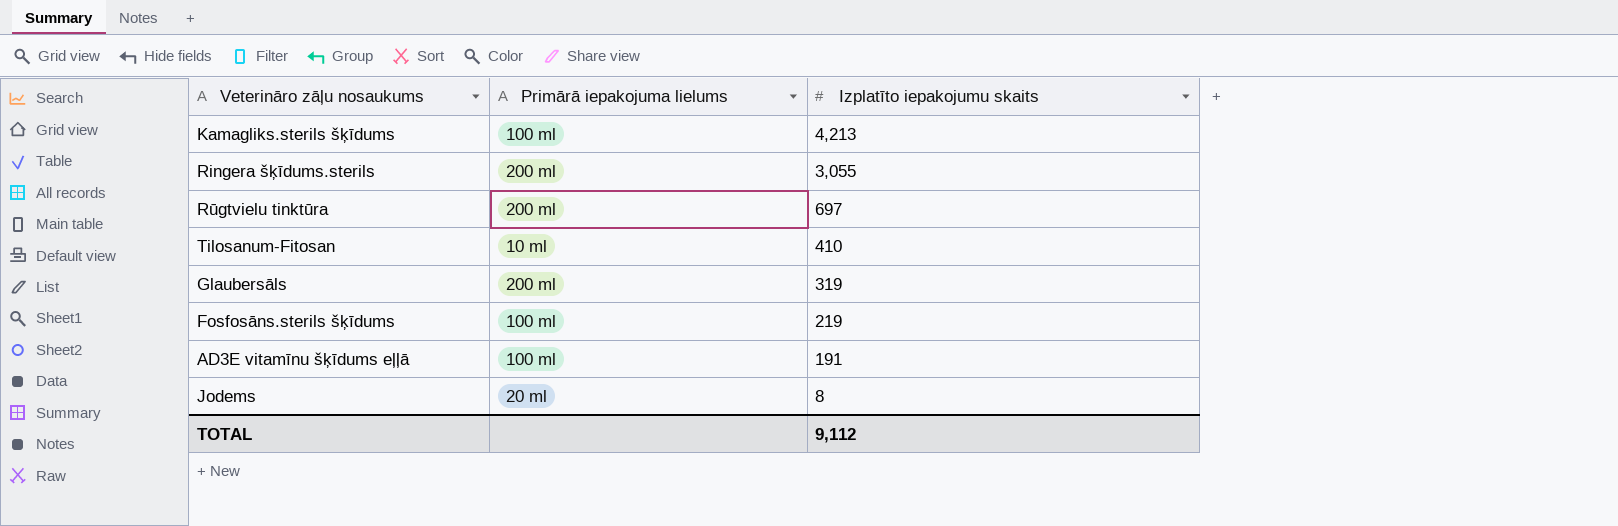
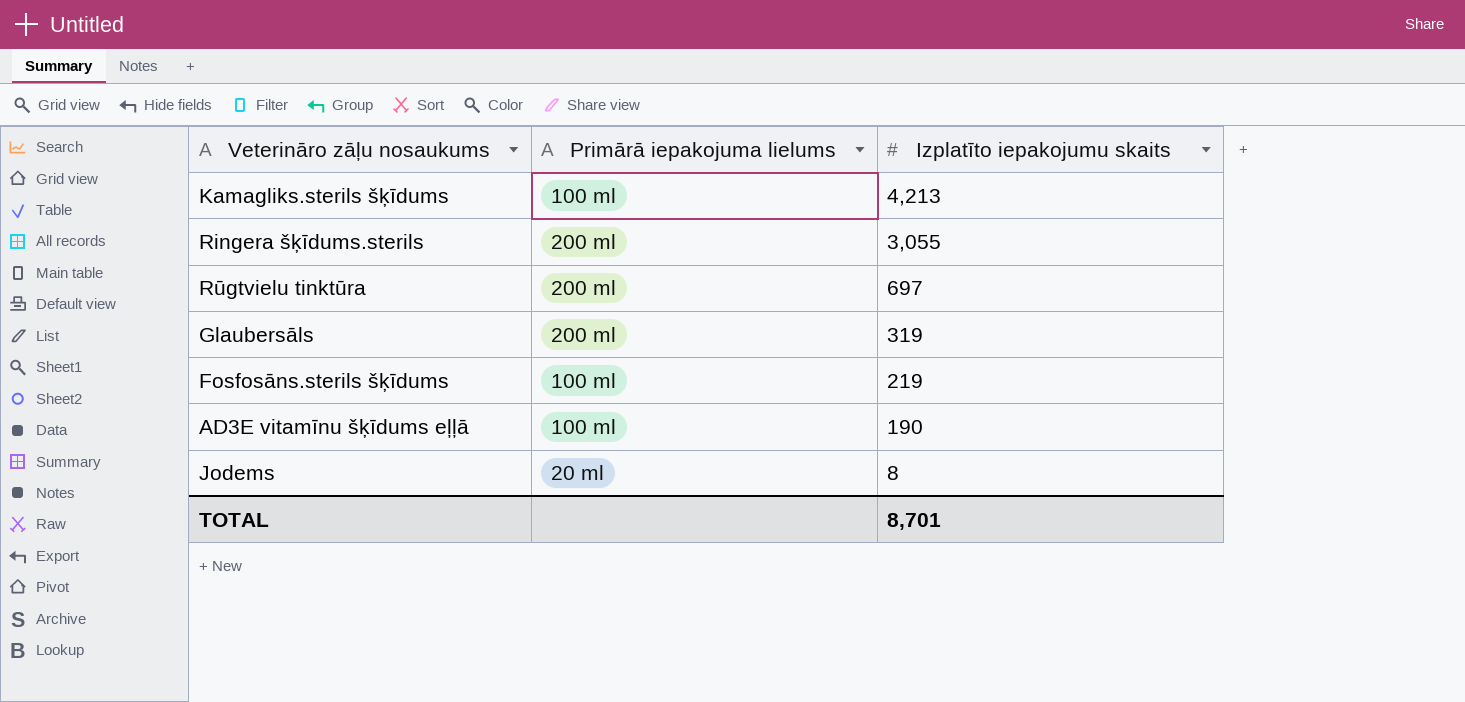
row Tilosanum-Fitosan: 10 ml | 410 -> none
AD3E vitamīnu šķīdums eļļā | Izplatīto iepakojumu skaits: 191 -> 190
TOTAL | Izplatīto iepakojumu skaits: 9,112 -> 8,701

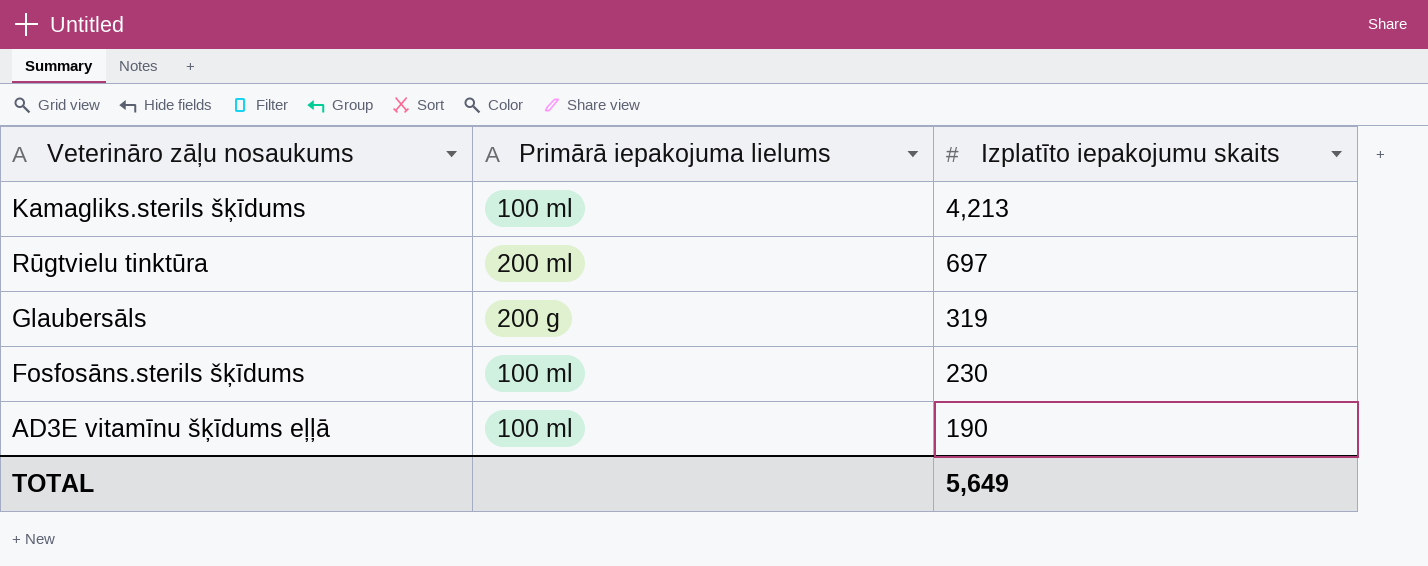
row Ringera šķīdums.sterils: 200 ml | 3,055 -> none
row Jodems: 20 ml | 8 -> none
Glaubersāls | Primārā iepakojuma lielums: 200 ml -> 200 g
Fosfosāns.sterils šķīdums | Izplatīto iepakojumu skaits: 219 -> 230
TOTAL | Izplatīto iepakojumu skaits: 8,701 -> 5,649

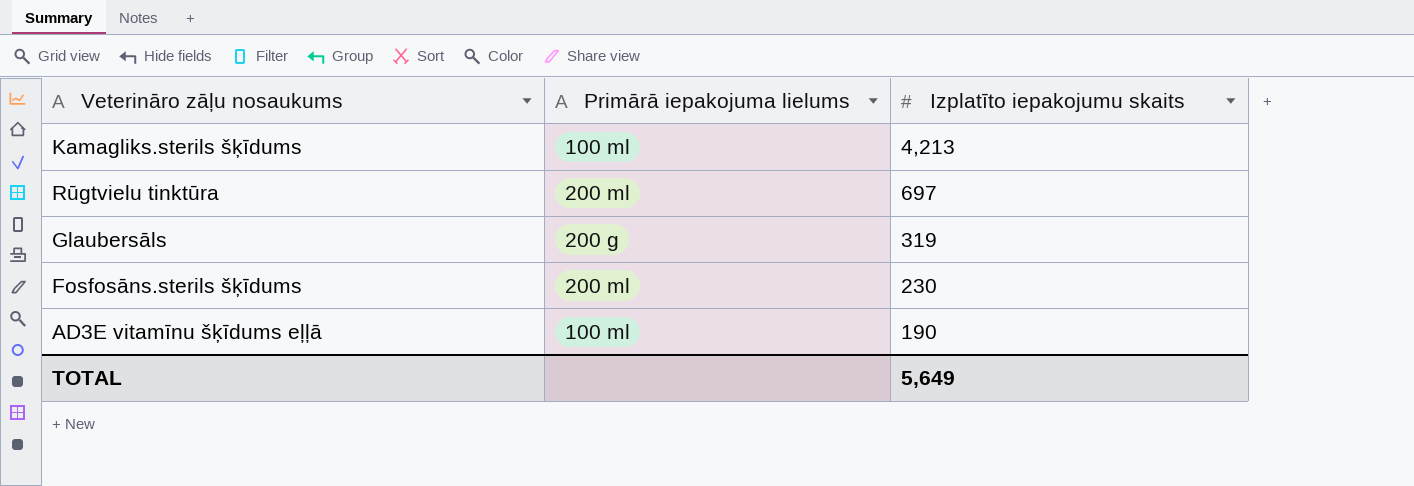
Fosfosāns.sterils šķīdums | Primārā iepakojuma lielums: 100 ml -> 200 ml

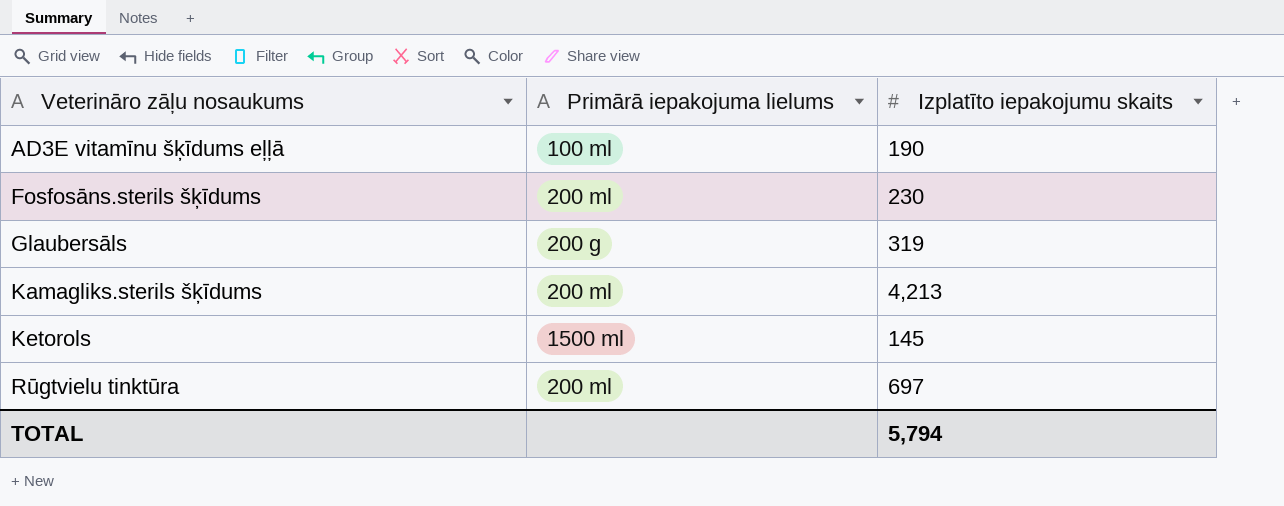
row order: Izplatīto iepakojumu skaits descending -> Veterināro zāļu nosaukums ascending
Kamagliks.sterils šķīdums | Primārā iepakojuma lielums: 100 ml -> 200 ml
row Ketorols: none -> 1500 ml | 145
TOTAL | Izplatīto iepakojumu skaits: 5,649 -> 5,794

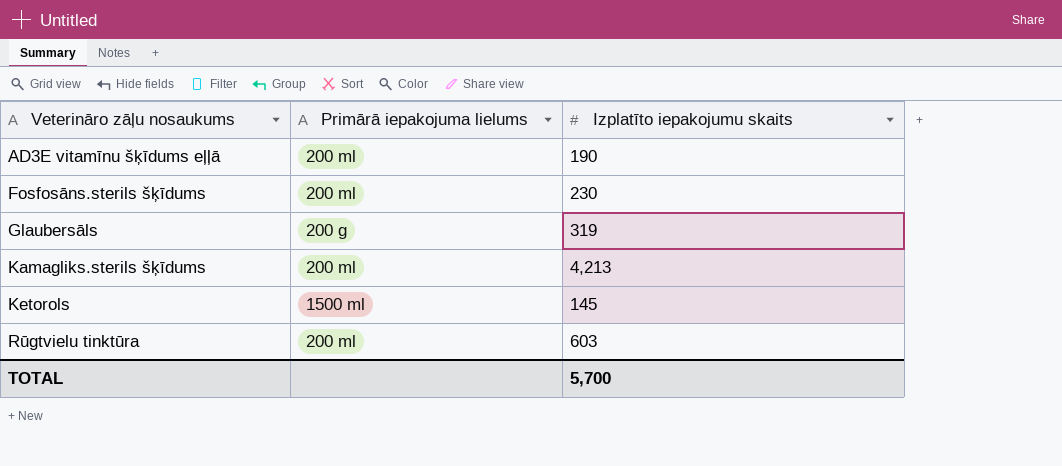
AD3E vitamīnu šķīdums eļļā | Primārā iepakojuma lielums: 100 ml -> 200 ml
Rūgtvielu tinktūra | Izplatīto iepakojumu skaits: 697 -> 603
TOTAL | Izplatīto iepakojumu skaits: 5,794 -> 5,700

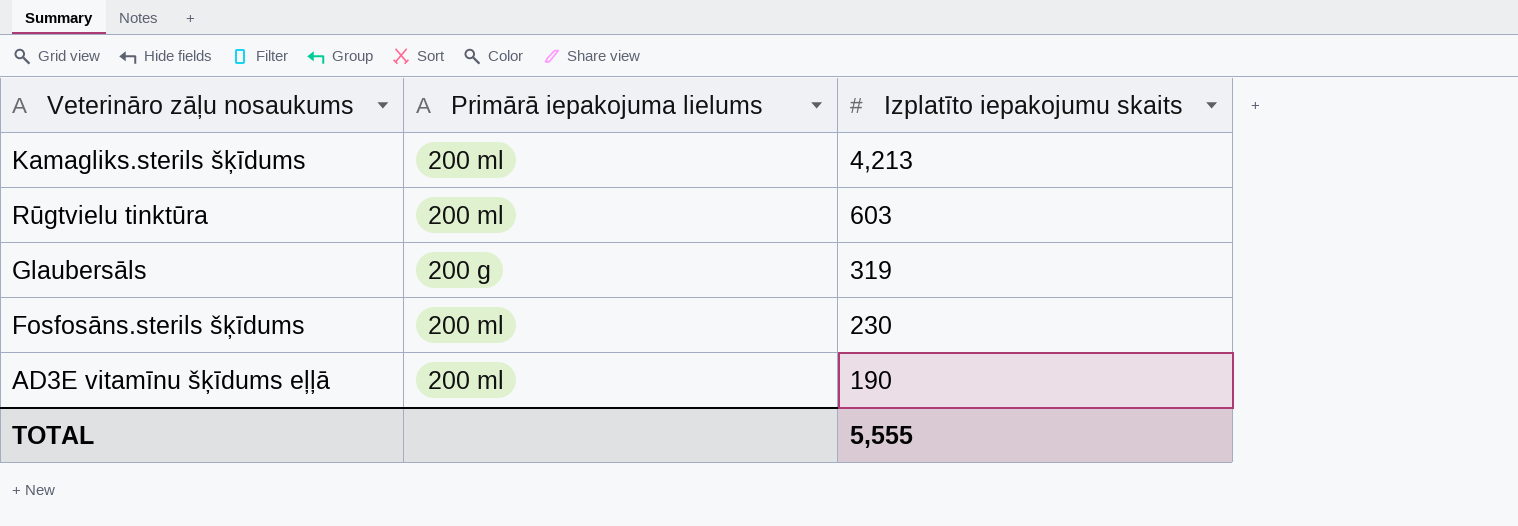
row order: Veterināro zāļu nosaukums ascending -> Izplatīto iepakojumu skaits descending
row Ketorols: 1500 ml | 145 -> none
TOTAL | Izplatīto iepakojumu skaits: 5,700 -> 5,555

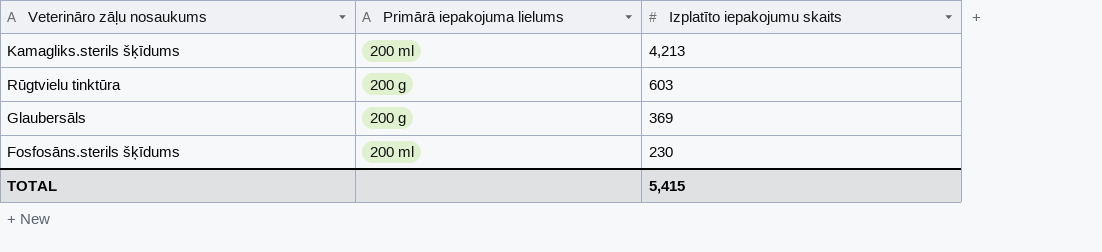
row AD3E vitamīnu šķīdums eļļā: 200 ml | 190 -> none
Rūgtvielu tinktūra | Primārā iepakojuma lielums: 200 ml -> 200 g
Glaubersāls | Izplatīto iepakojumu skaits: 319 -> 369
TOTAL | Izplatīto iepakojumu skaits: 5,555 -> 5,415

